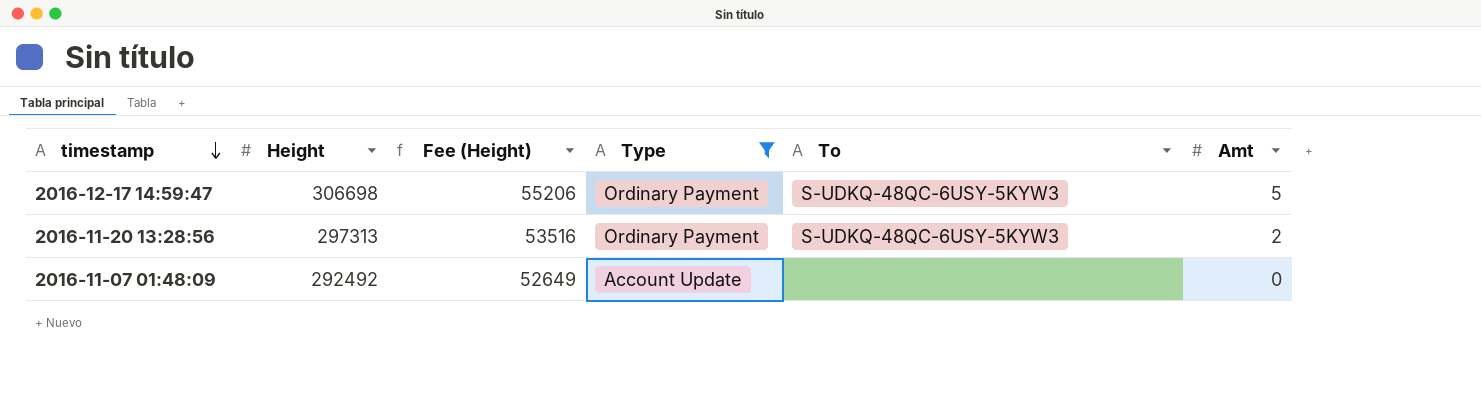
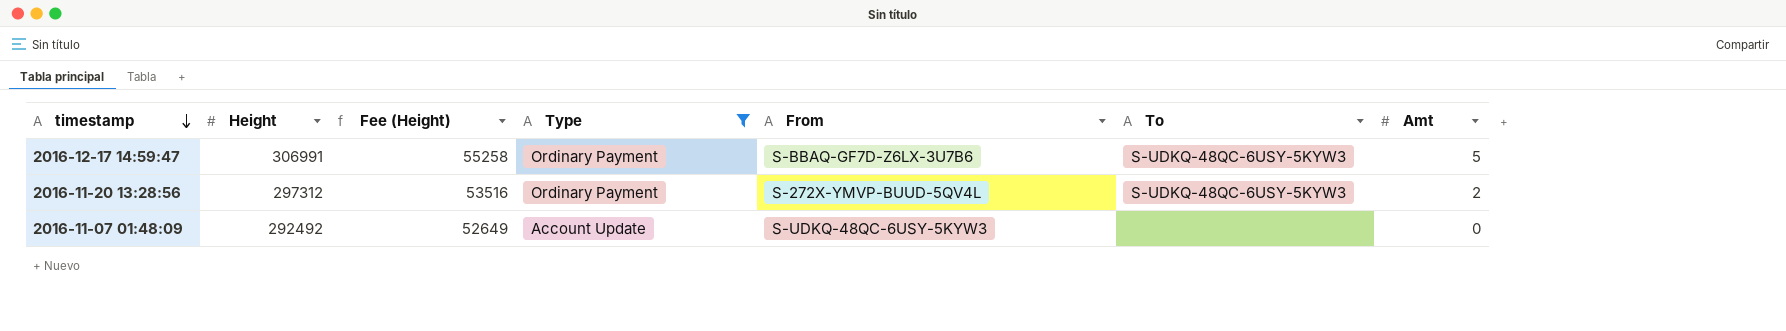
column From | position: none -> 5
2016-12-17 14:59:47 | Height: 306698 -> 306991
2016-12-17 14:59:47 | Fee (Height): 55206 -> 55258
2016-11-20 13:28:56 | Height: 297313 -> 297312

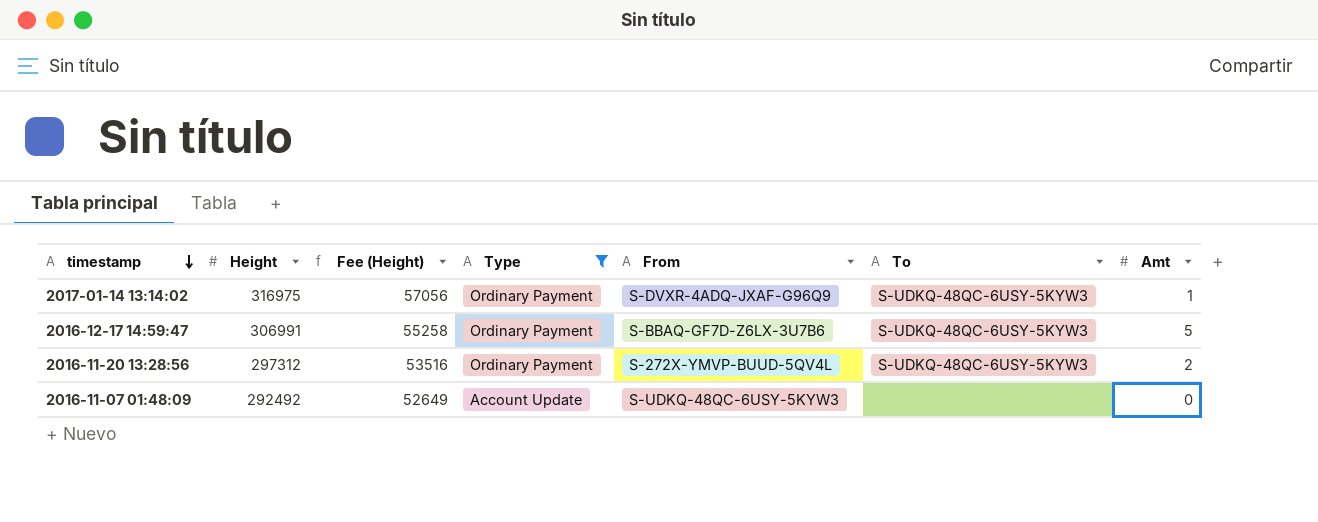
row 2017-01-14 13:14:02: none -> 316975 | 57056 | Ordinary Payment | S-DVXR-4ADQ-JXAF-G96Q9 | S-UDKQ-48QC-6USY-5KYW3 | 1

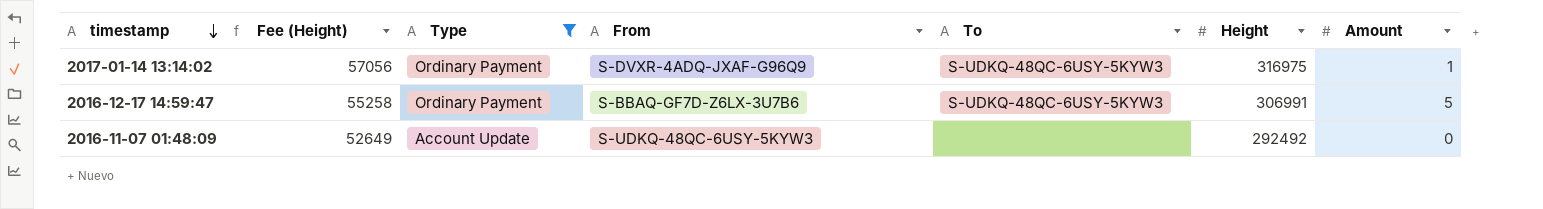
column Height | position: 2 -> 6
column name: Amt -> Amount
row 2016-11-20 13:28:56: 297312 | 53516 | Ordinary Payment | S-272X-YMVP-BUUD-5QV4L | S-UDKQ-48QC-6USY-5KYW3 | 2 -> none

